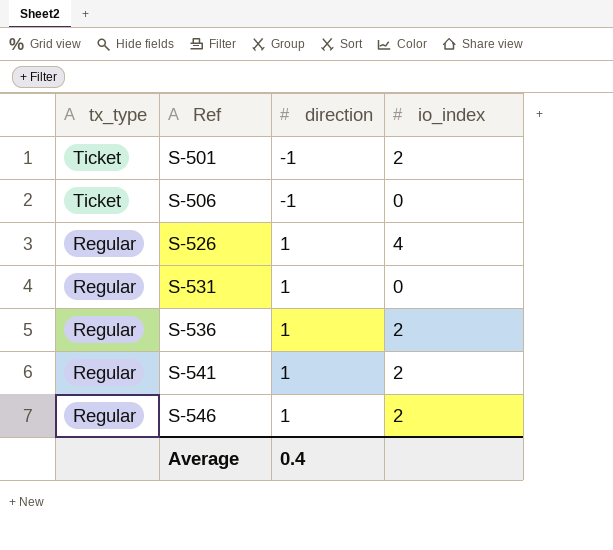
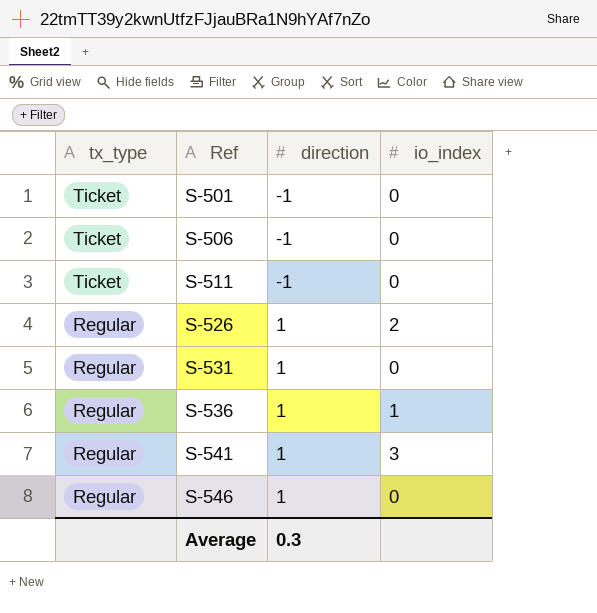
S-501 | io_index: 2 -> 0
row S-511: none -> Ticket | -1 | 0
S-526 | io_index: 4 -> 2
S-536 | io_index: 2 -> 1
S-541 | io_index: 2 -> 3
S-546 | io_index: 2 -> 0
Average | direction: 0.4 -> 0.3

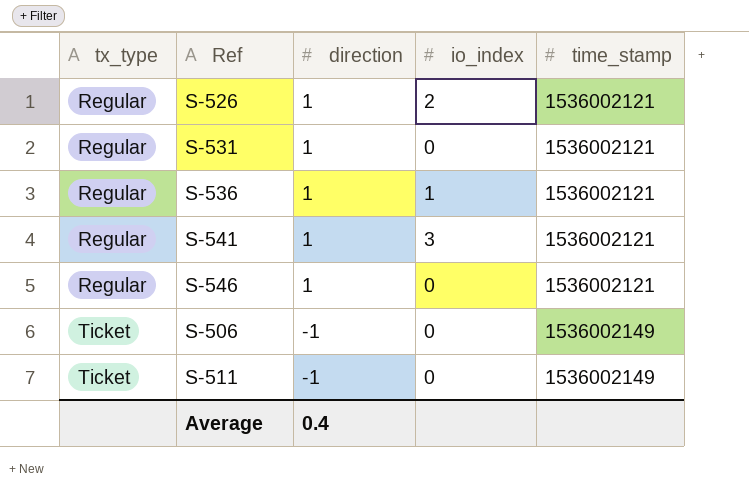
row order: tx_type descending -> tx_type ascending
column time_stamp | position: none -> 5
row S-501: Ticket | -1 | 0 -> none
Average | direction: 0.3 -> 0.4

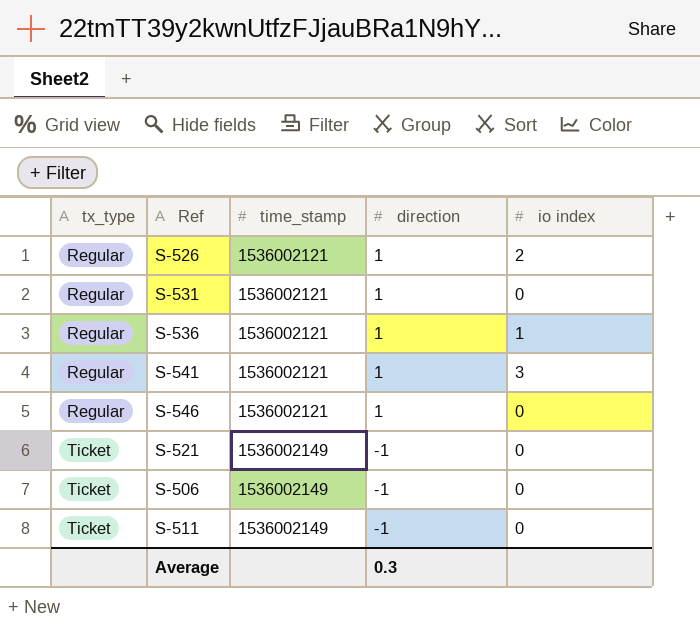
column time_stamp | position: 5 -> 3
column name: io_index -> io index
row S-521: none -> Ticket | 1536002149 | -1 | 0
Average | direction: 0.4 -> 0.3

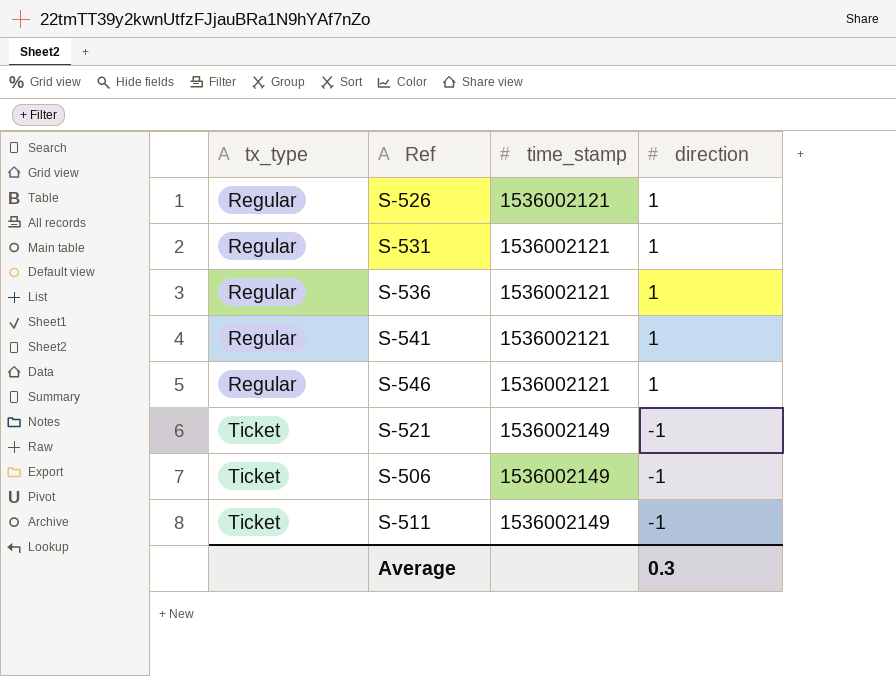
column io index | position: 5 -> none

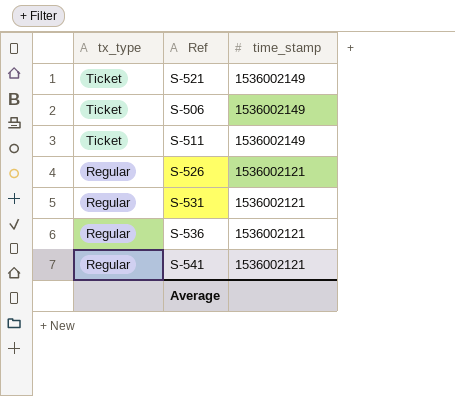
row order: tx_type ascending -> tx_type descending
column direction | position: 4 -> none
row S-546: Regular | 1536002121 | 1 -> none

